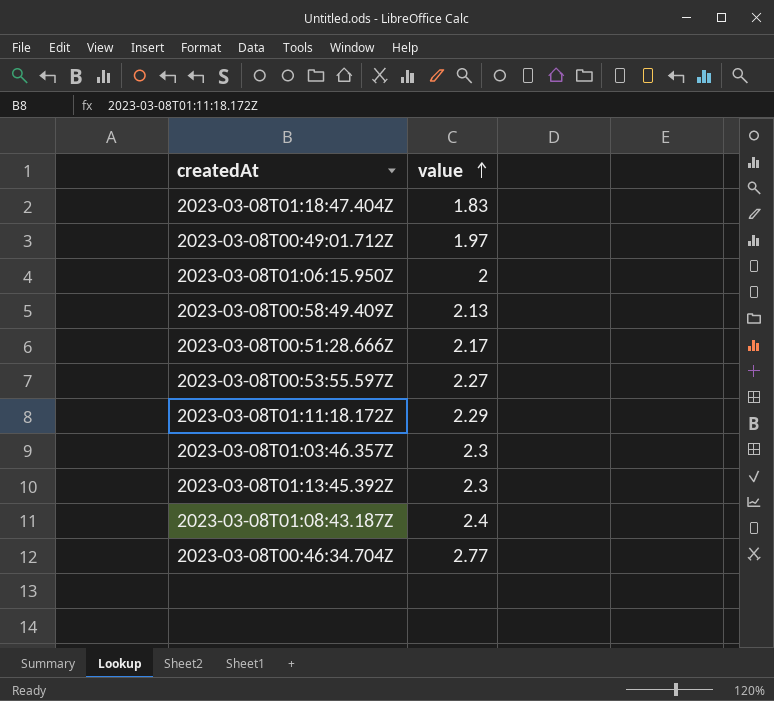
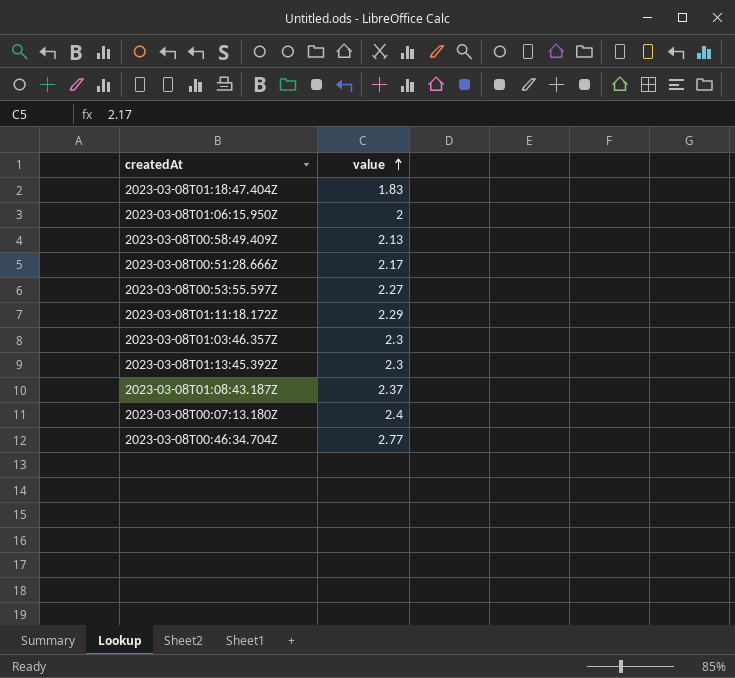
row 2023-03-08T00:49:01.712Z: 1.97 -> none
2023-03-08T01:08:43.187Z | value: 2.4 -> 2.37
row 2023-03-08T00:07:13.180Z: none -> 2.4

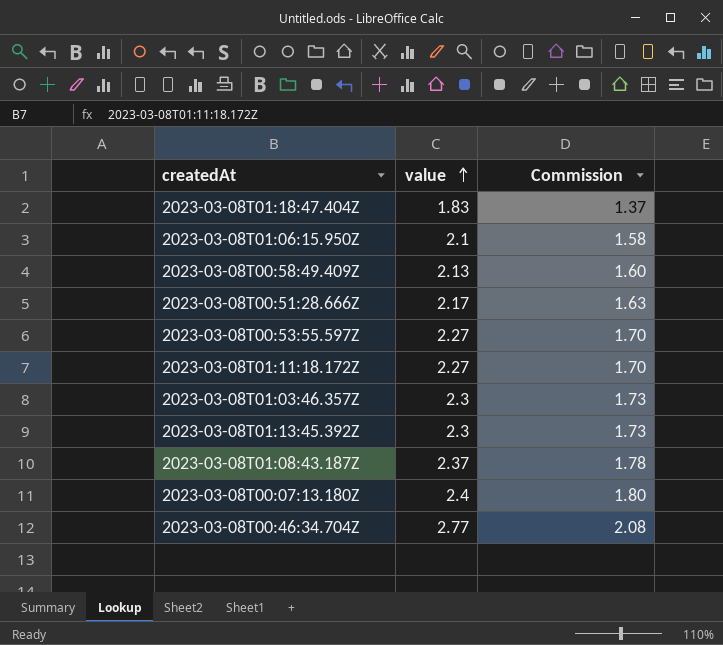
column Commission | formula: none -> [value] * 0.75
2023-03-08T01:06:15.950Z | value: 2 -> 2.1
2023-03-08T01:11:18.172Z | value: 2.29 -> 2.27

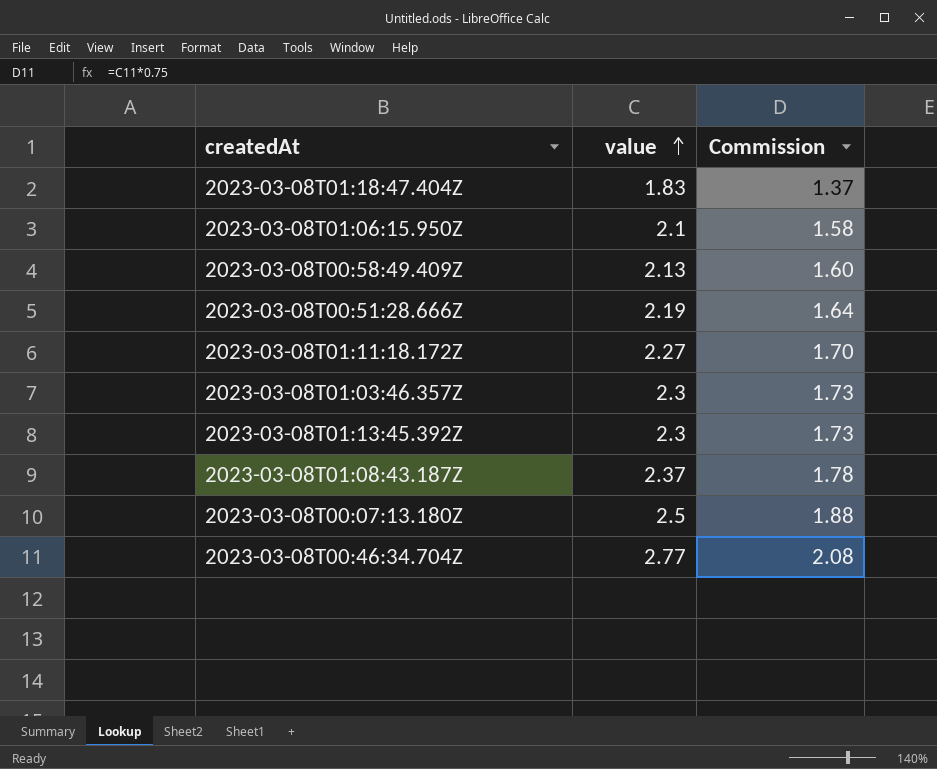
row 2023-03-08T00:53:55.597Z: 2.27 | 1.70 -> none
2023-03-08T00:51:28.666Z | value: 2.17 -> 2.19
2023-03-08T00:51:28.666Z | Commission: 1.63 -> 1.64
2023-03-08T00:07:13.180Z | value: 2.4 -> 2.5
2023-03-08T00:07:13.180Z | Commission: 1.80 -> 1.88

